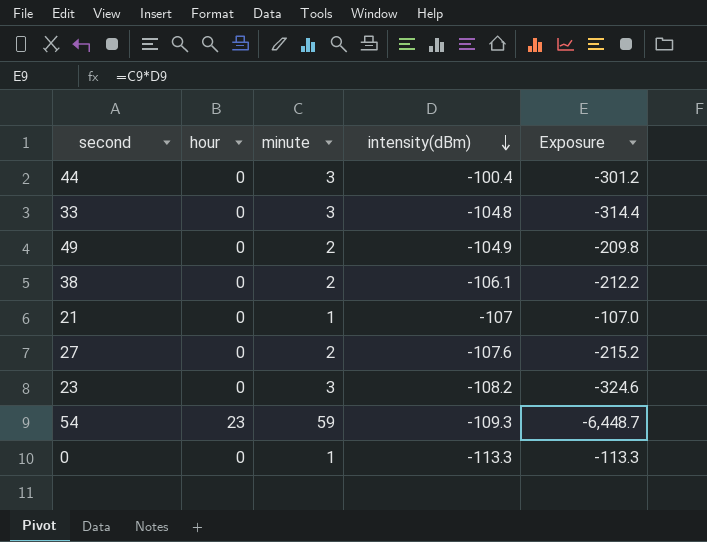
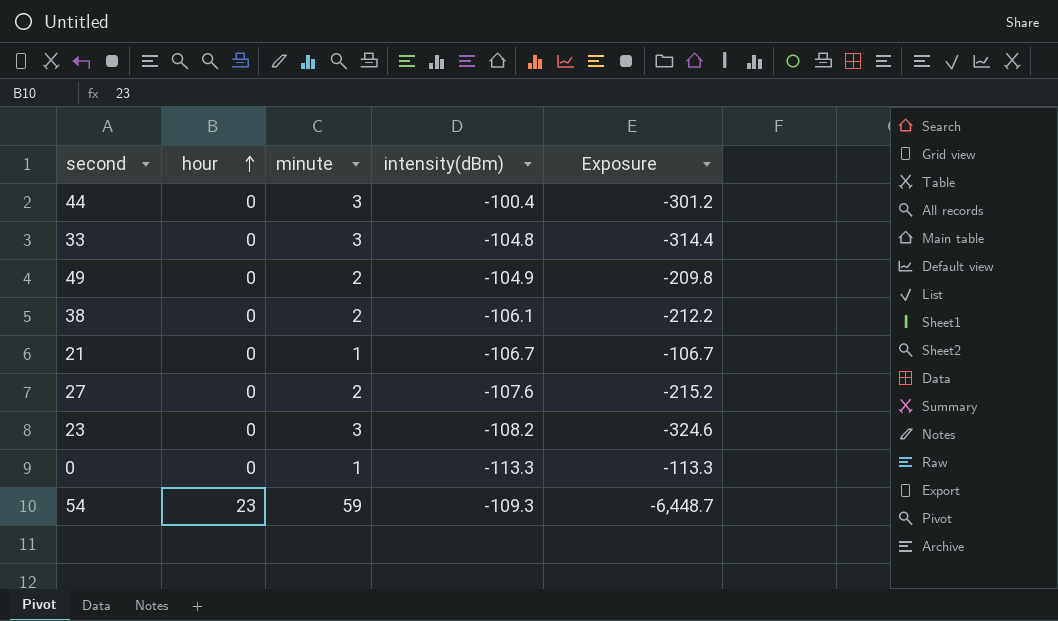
row order: intensity(dBm) descending -> hour ascending
21 | intensity(dBm): -107 -> -106.7
21 | Exposure: -107.0 -> -106.7

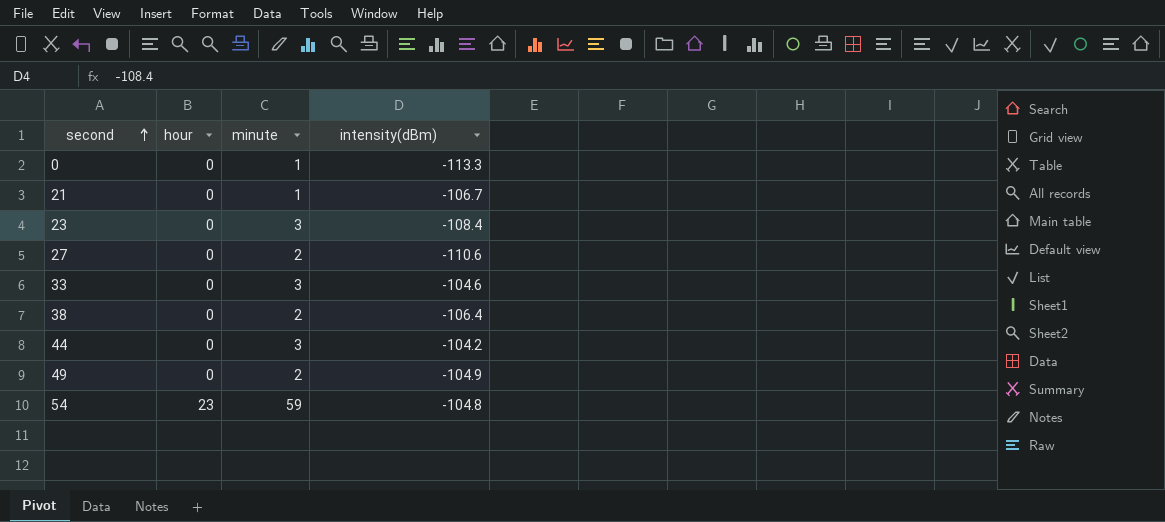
row order: hour ascending -> second ascending
column Exposure | formula: [minute] * [intensity(dBm)] -> none
23 | intensity(dBm): -108.2 -> -108.4
27 | intensity(dBm): -107.6 -> -110.6
33 | intensity(dBm): -104.8 -> -104.6
38 | intensity(dBm): -106.1 -> -106.4
44 | intensity(dBm): -100.4 -> -104.2
54 | intensity(dBm): -109.3 -> -104.8

